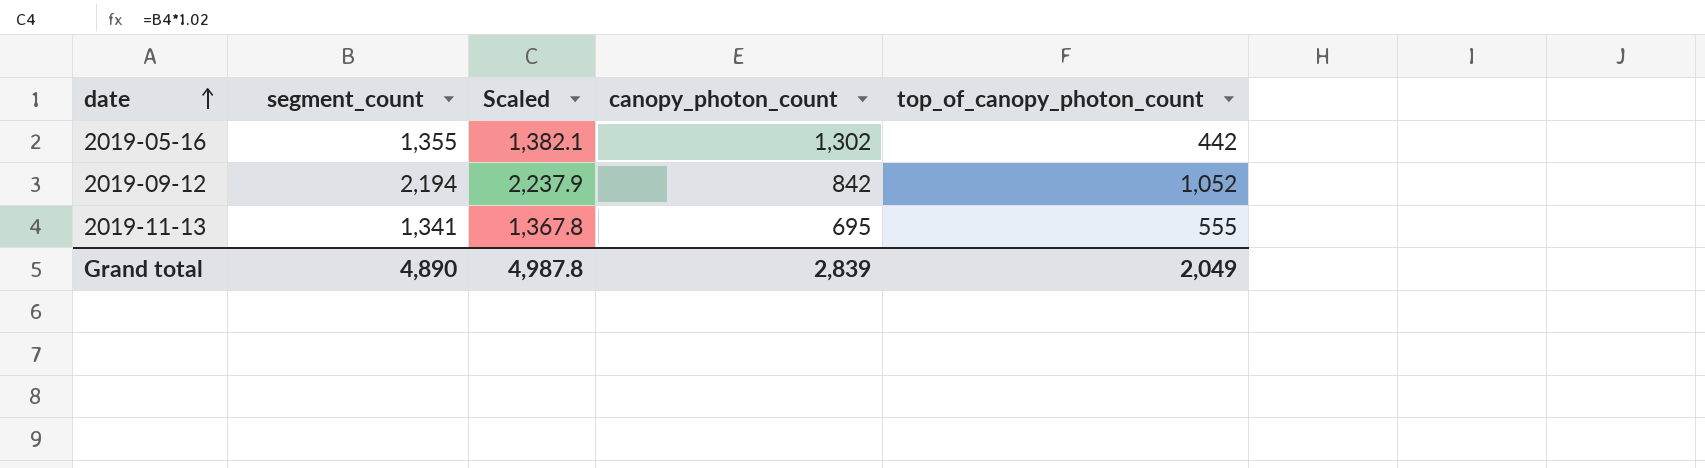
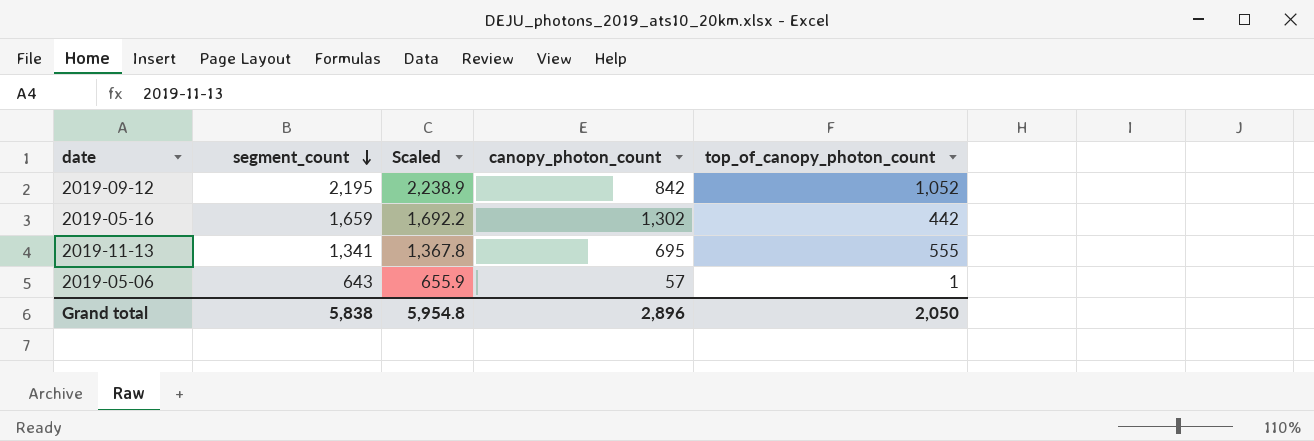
row order: date ascending -> segment_count descending
2019-09-12 | segment_count: 2,194 -> 2,195
2019-09-12 | Scaled: 2,237.9 -> 2,238.9
2019-05-16 | segment_count: 1,355 -> 1,659
2019-05-16 | Scaled: 1,382.1 -> 1,692.2
row 2019-05-06: none -> 643 | 655.9 | 57 | 1
Grand total | segment_count: 4,890 -> 5,838
Grand total | Scaled: 4,987.8 -> 5,954.8
Grand total | canopy_photon_count: 2,839 -> 2,896
Grand total | top_of_canopy_photon_count: 2,049 -> 2,050

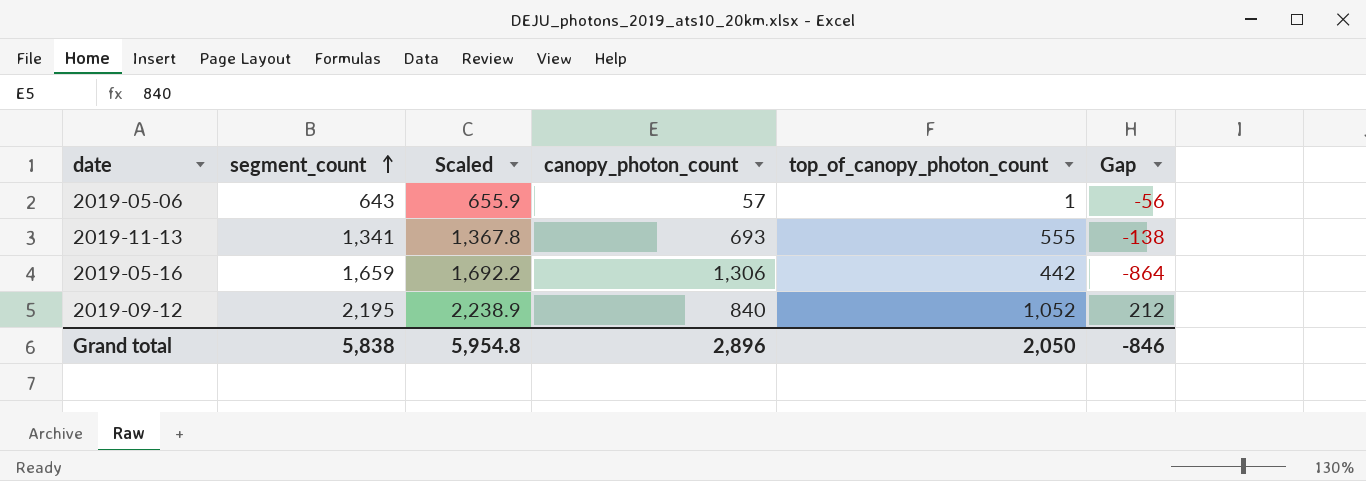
row order: segment_count descending -> segment_count ascending
column Gap | formula: none -> [top_of_canopy_photon_count] - [canopy_photon_count]
2019-11-13 | canopy_photon_count: 695 -> 693
2019-05-16 | canopy_photon_count: 1,302 -> 1,306
2019-09-12 | canopy_photon_count: 842 -> 840

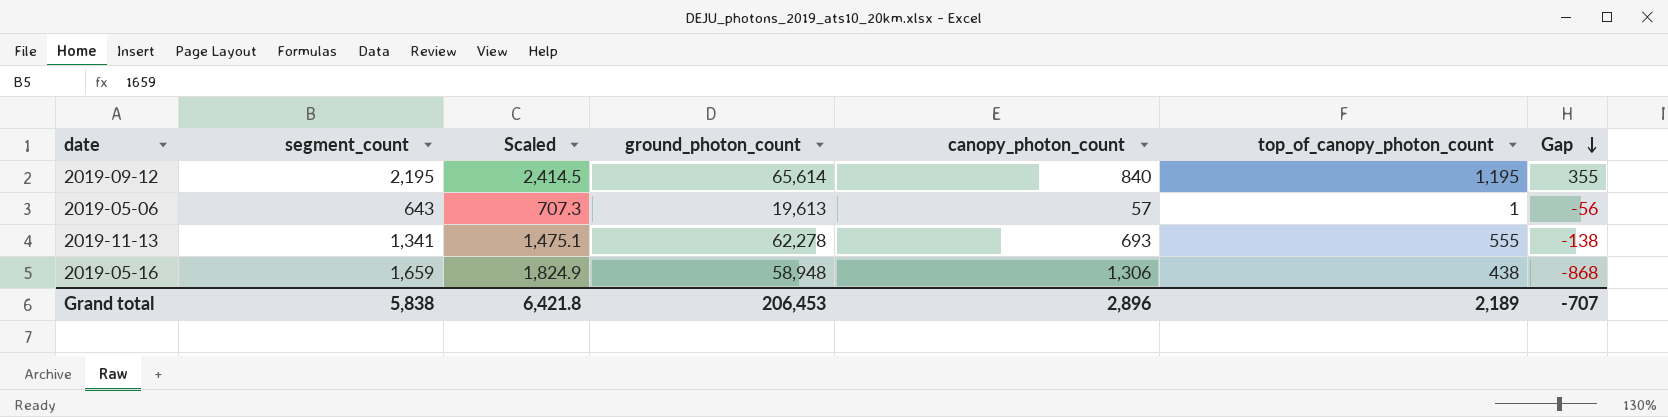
row order: segment_count ascending -> Gap descending
column Scaled | formula: [segment_count] * 1.02 -> [segment_count] * 1.1
column ground_photon_count | position: none -> 4
2019-09-12 | top_of_canopy_photon_count: 1,052 -> 1,195
2019-09-12 | Gap: 212 -> 355
2019-05-16 | top_of_canopy_photon_count: 442 -> 438
2019-05-16 | Gap: -864 -> -868
Grand total | Scaled: 5,954.8 -> 6,421.8
Grand total | top_of_canopy_photon_count: 2,050 -> 2,189
Grand total | Gap: -846 -> -707

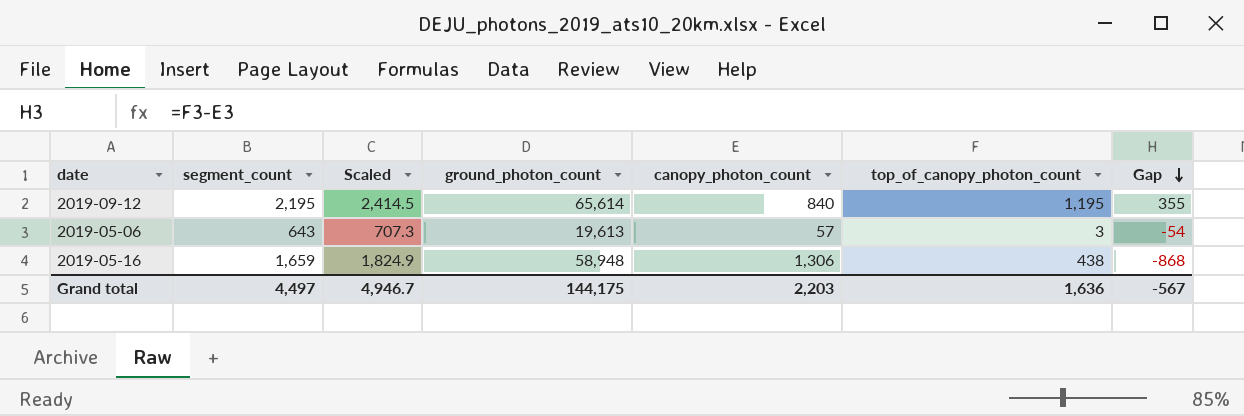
row 2019-11-13: 1,341 | 1,475.1 | 62,278 | 693 | 555 | -138 -> none
2019-05-06 | top_of_canopy_photon_count: 1 -> 3
2019-05-06 | Gap: -56 -> -54
Grand total | segment_count: 5,838 -> 4,497
Grand total | Scaled: 6,421.8 -> 4,946.7
Grand total | ground_photon_count: 206,453 -> 144,175
Grand total | canopy_photon_count: 2,896 -> 2,203
Grand total | top_of_canopy_photon_count: 2,189 -> 1,636
Grand total | Gap: -707 -> -567

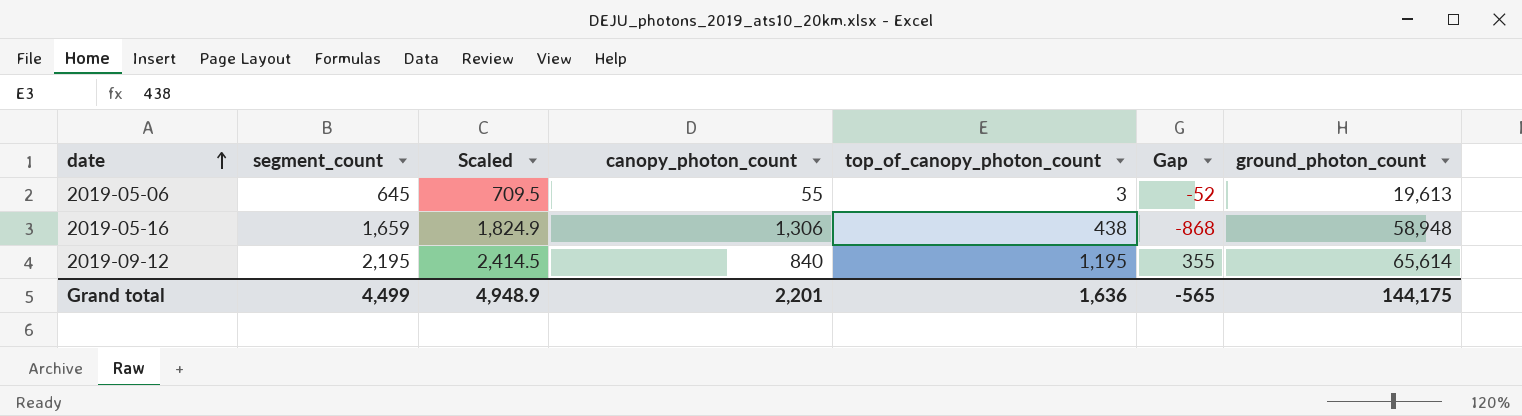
row order: Gap descending -> date ascending
column ground_photon_count | position: 4 -> 7
2019-05-06 | segment_count: 643 -> 645
2019-05-06 | Scaled: 707.3 -> 709.5
2019-05-06 | canopy_photon_count: 57 -> 55
2019-05-06 | Gap: -54 -> -52
Grand total | segment_count: 4,497 -> 4,499
Grand total | Scaled: 4,946.7 -> 4,948.9
Grand total | canopy_photon_count: 2,203 -> 2,201
Grand total | Gap: -567 -> -565

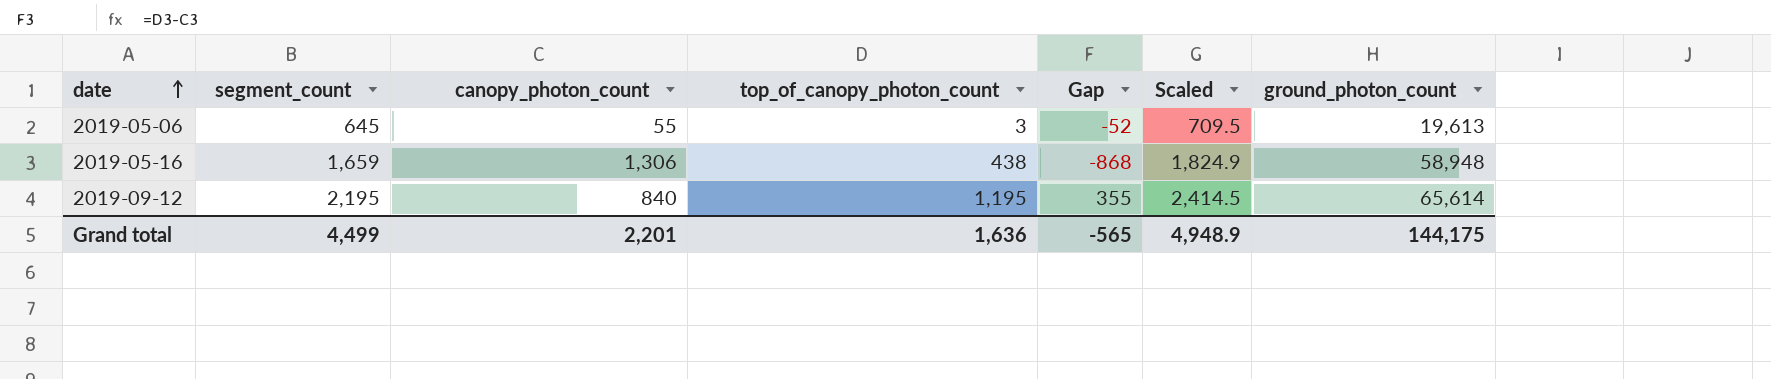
column Scaled | position: 3 -> 6

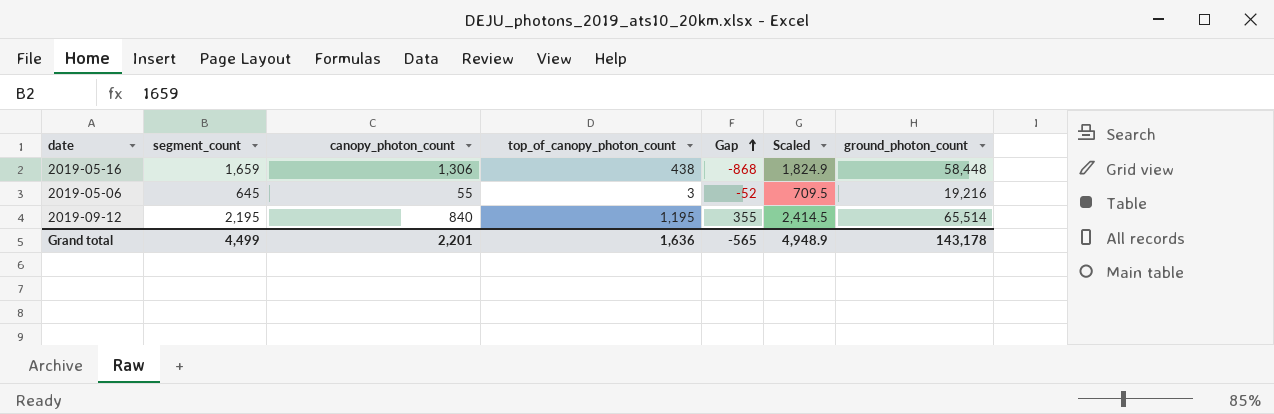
row order: date ascending -> Gap ascending
2019-05-16 | ground_photon_count: 58,948 -> 58,448
2019-05-06 | ground_photon_count: 19,613 -> 19,216
2019-09-12 | ground_photon_count: 65,614 -> 65,514
Grand total | ground_photon_count: 144,175 -> 143,178

